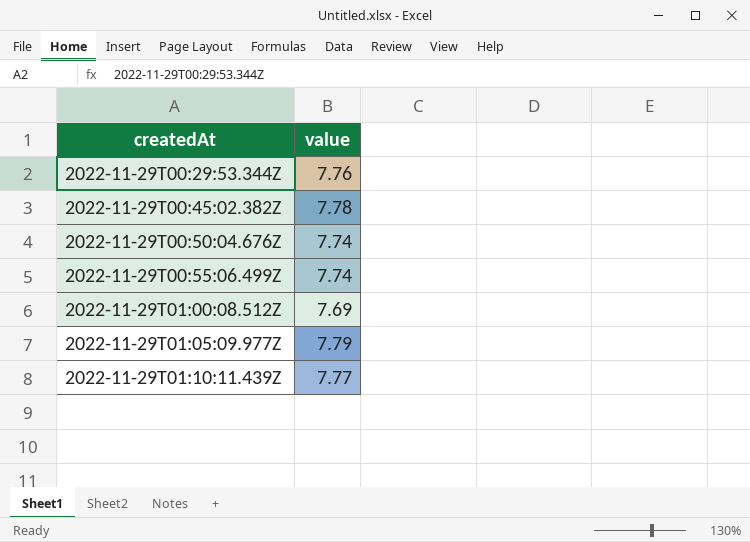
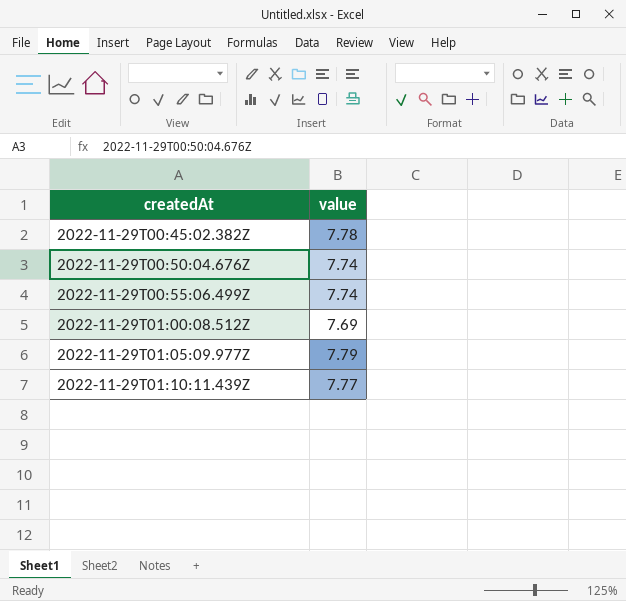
row 2022-11-29T00:29:53.344Z: 7.76 -> none

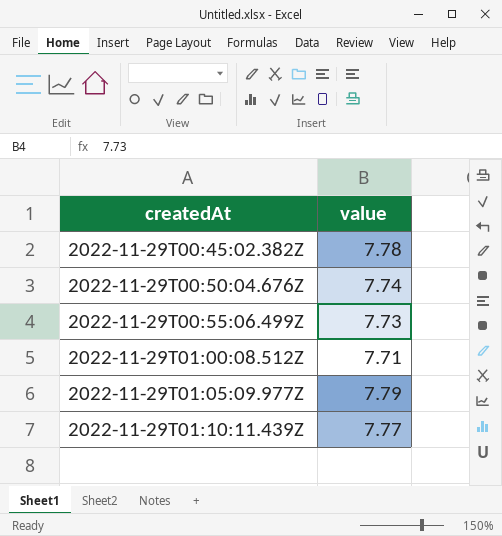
2022-11-29T00:55:06.499Z | value: 7.74 -> 7.73
2022-11-29T01:00:08.512Z | value: 7.69 -> 7.71

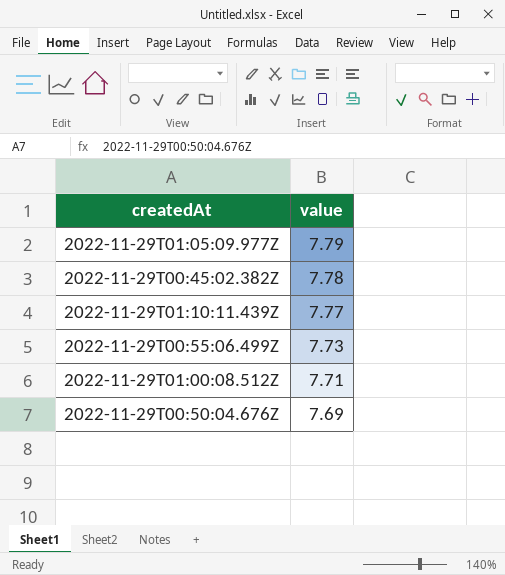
row order: createdAt ascending -> value descending
2022-11-29T00:50:04.676Z | value: 7.74 -> 7.69

